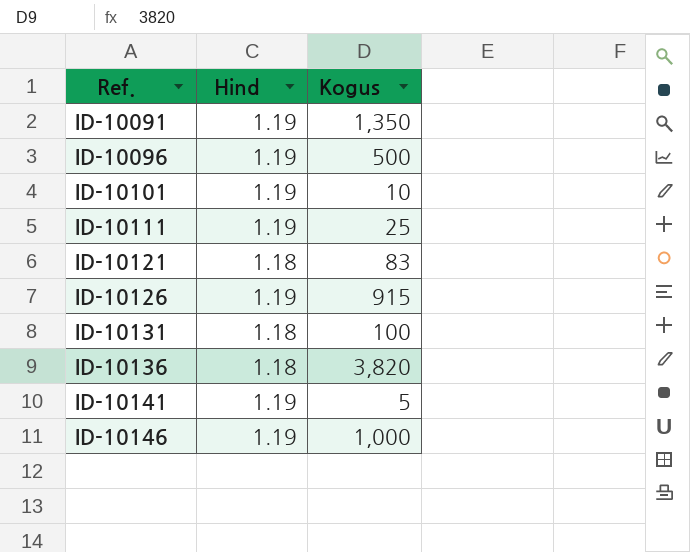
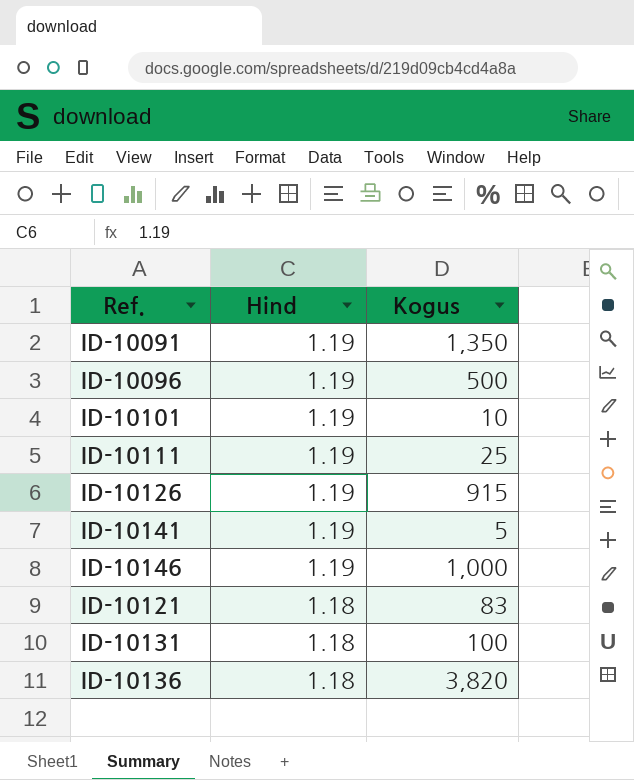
row order: Ref. ascending -> Hind descending

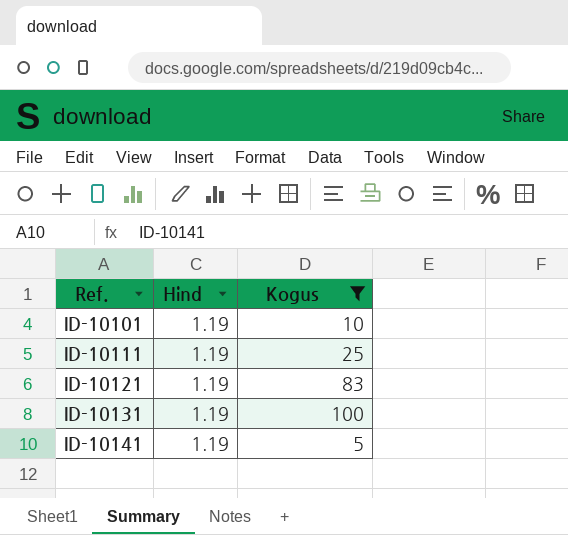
filter: none -> Kogus <= 100
row order: Hind descending -> Ref. ascending
ID-10121 | Hind: 1.18 -> 1.19
ID-10131 | Hind: 1.18 -> 1.19

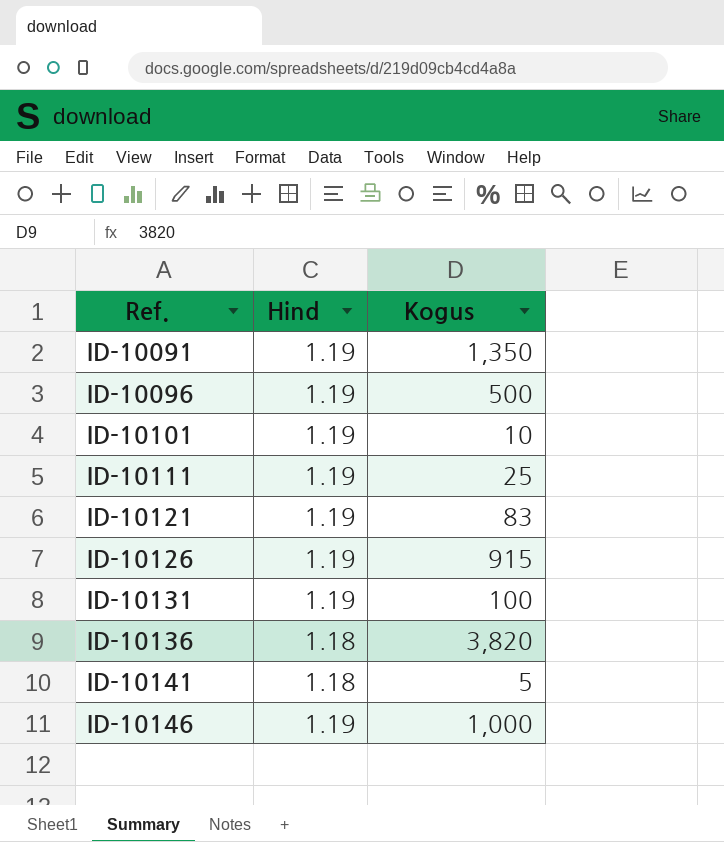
filter: Kogus <= 100 -> none
ID-10141 | Hind: 1.19 -> 1.18

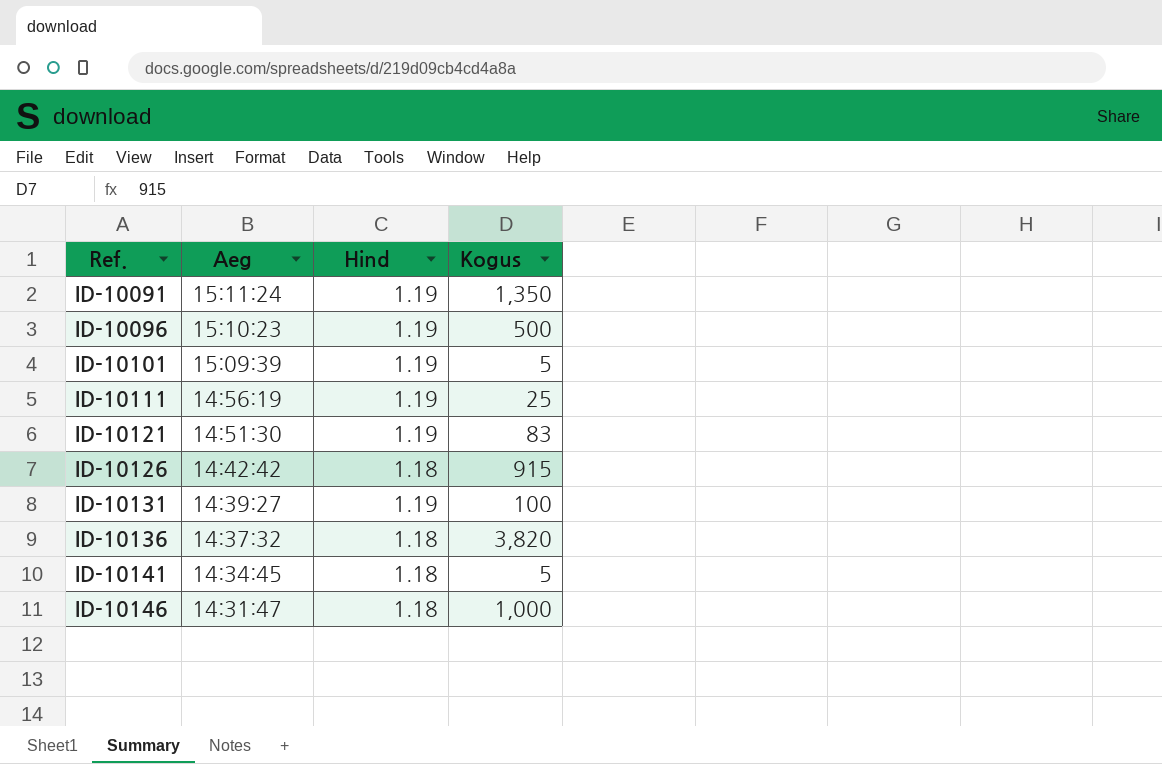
column Aeg | position: none -> 2
ID-10101 | Kogus: 10 -> 5
ID-10126 | Hind: 1.19 -> 1.18
ID-10146 | Hind: 1.19 -> 1.18

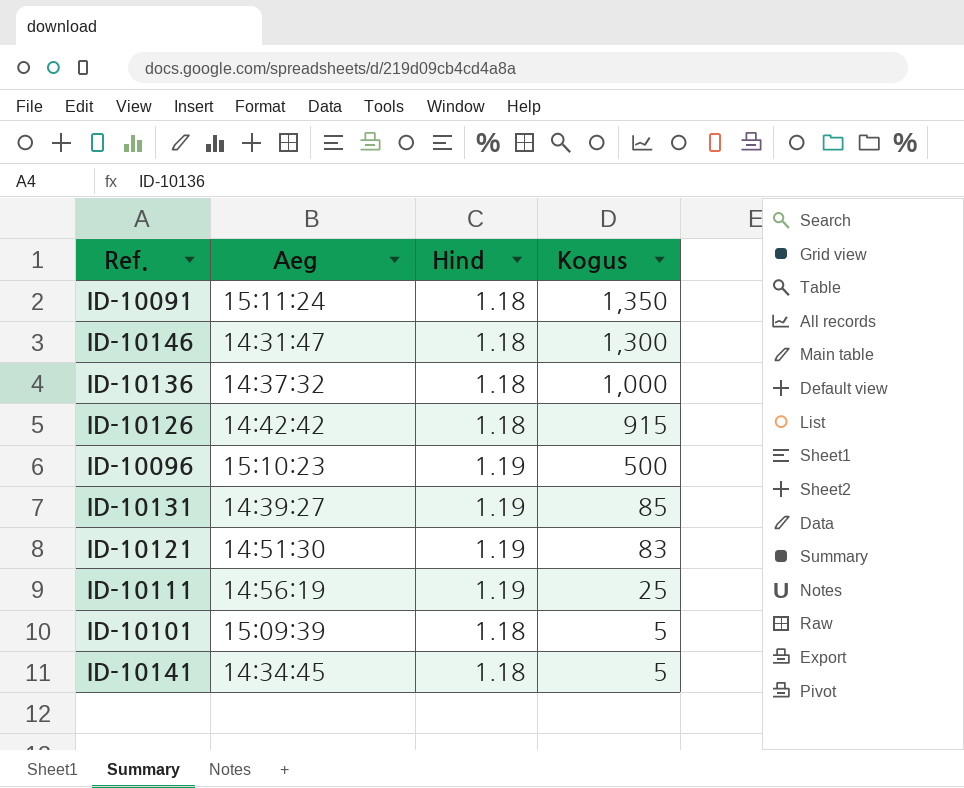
row order: Ref. ascending -> Kogus descending
ID-10091 | Hind: 1.19 -> 1.18
ID-10146 | Kogus: 1,000 -> 1,300
ID-10136 | Kogus: 3,820 -> 1,000
ID-10131 | Kogus: 100 -> 85
ID-10101 | Hind: 1.19 -> 1.18

